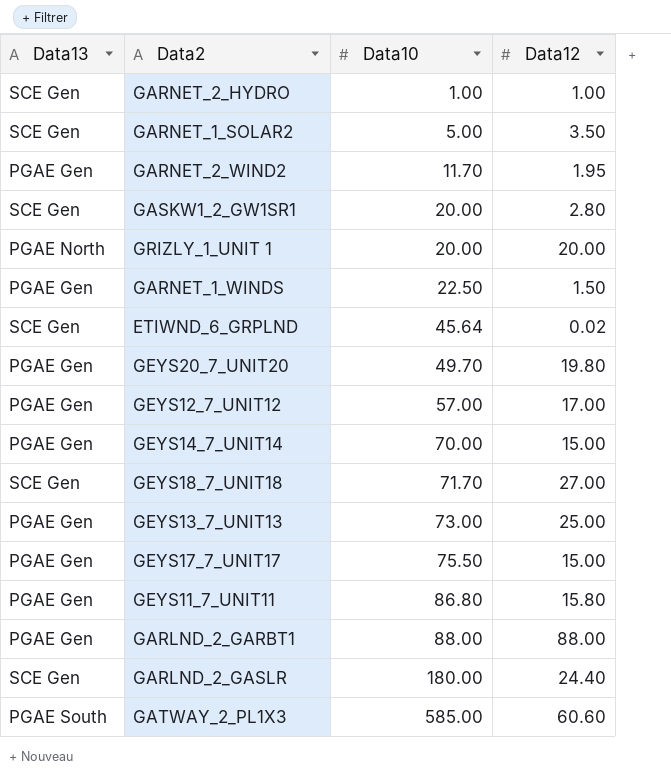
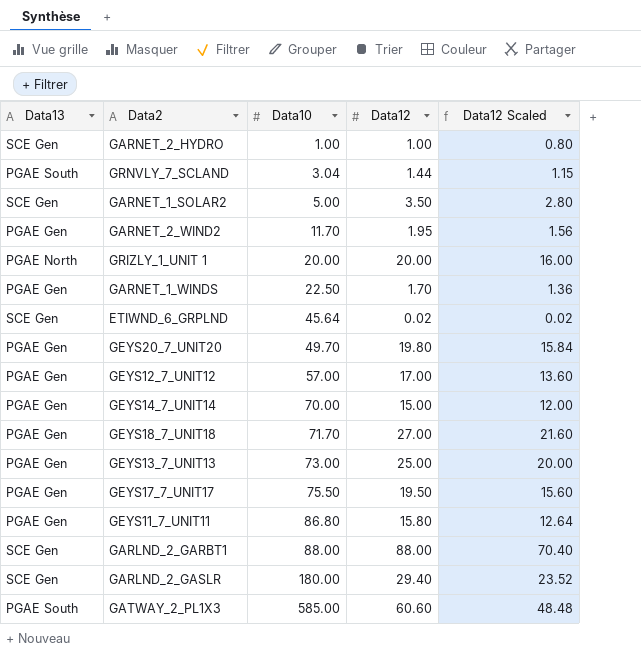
column Data12 Scaled | formula: none -> [Data12] * 0.8
row GASKW1_2_GW1SR1: SCE Gen | 20.00 | 2.80 -> none
row GRNVLY_7_SCLAND: none -> PGAE South | 3.04 | 1.44 | 1.15
GARNET_1_WINDS | Data12: 1.50 -> 1.70
GEYS18_7_UNIT18 | Data13: SCE Gen -> PGAE Gen
GEYS17_7_UNIT17 | Data12: 15.00 -> 19.50
GARLND_2_GARBT1 | Data13: PGAE Gen -> SCE Gen
GARLND_2_GASLR | Data12: 24.40 -> 29.40

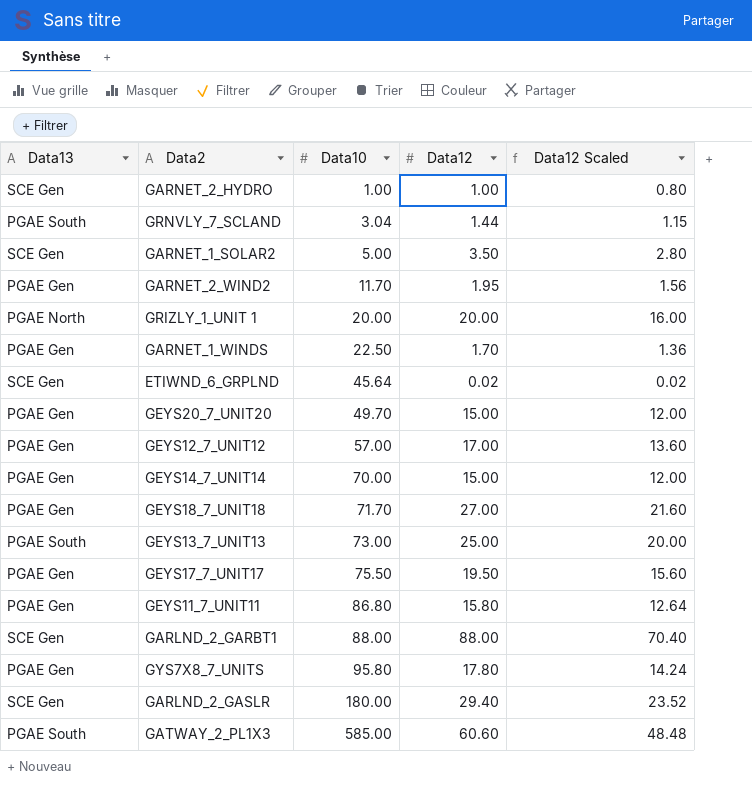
GEYS20_7_UNIT20 | Data12: 19.80 -> 15.00
GEYS20_7_UNIT20 | Data12 Scaled: 15.84 -> 12.00
GEYS13_7_UNIT13 | Data13: PGAE Gen -> PGAE South
row GYS7X8_7_UNITS: none -> PGAE Gen | 95.80 | 17.80 | 14.24

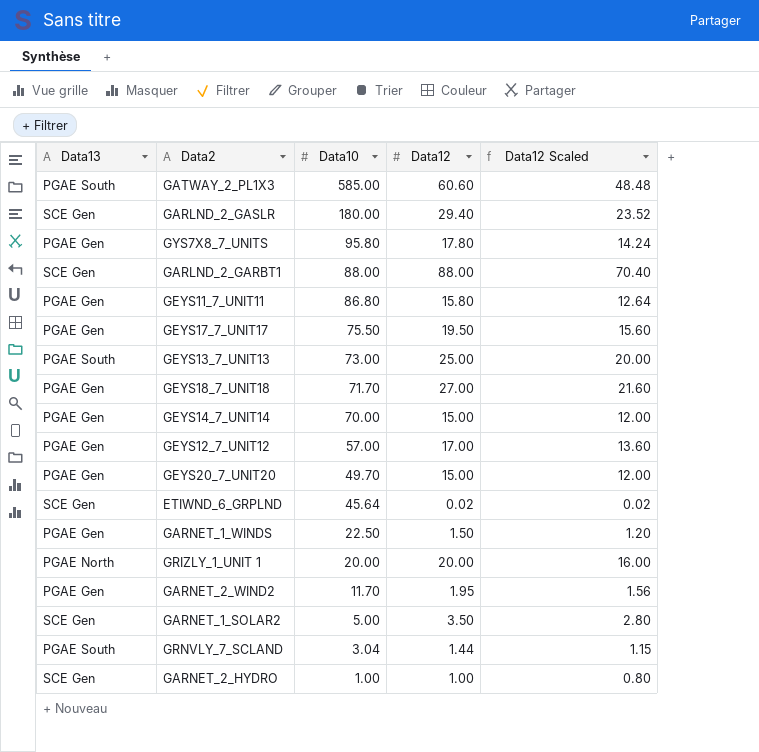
row order: Data10 ascending -> Data10 descending
GARNET_1_WINDS | Data12: 1.70 -> 1.50
GARNET_1_WINDS | Data12 Scaled: 1.36 -> 1.20

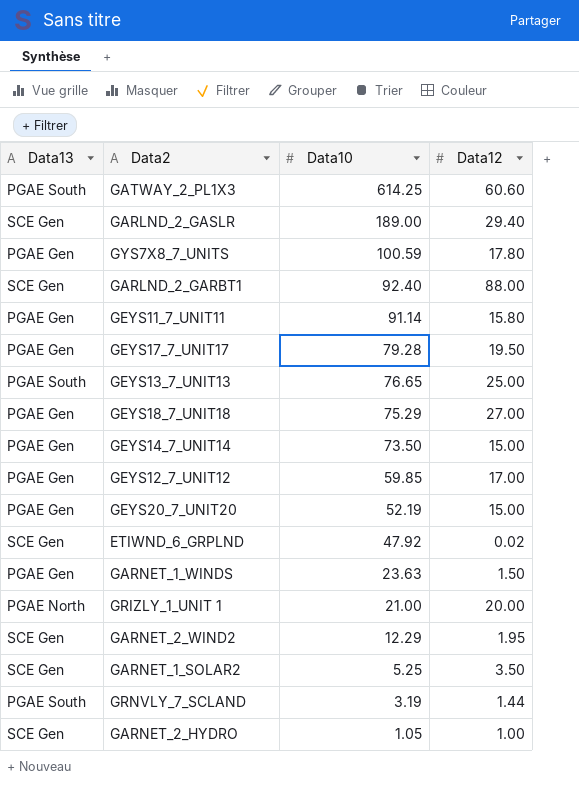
column Data12 Scaled | formula: [Data12] * 0.8 -> none
GATWAY_2_PL1X3 | Data10: 585.00 -> 614.25
GARLND_2_GASLR | Data10: 180.00 -> 189.00
GYS7X8_7_UNITS | Data10: 95.80 -> 100.59
GARLND_2_GARBT1 | Data10: 88.00 -> 92.40
GEYS11_7_UNIT11 | Data10: 86.80 -> 91.14
GEYS17_7_UNIT17 | Data10: 75.50 -> 79.28
GEYS13_7_UNIT13 | Data10: 73.00 -> 76.65
GEYS18_7_UNIT18 | Data10: 71.70 -> 75.29
GEYS14_7_UNIT14 | Data10: 70.00 -> 73.50
GEYS12_7_UNIT12 | Data10: 57.00 -> 59.85
GEYS20_7_UNIT20 | Data10: 49.70 -> 52.19
ETIWND_6_GRPLND | Data10: 45.64 -> 47.92
GARNET_1_WINDS | Data10: 22.50 -> 23.63
GRIZLY_1_UNIT 1 | Data10: 20.00 -> 21.00
GARNET_2_WIND2 | Data13: PGAE Gen -> SCE Gen
GARNET_2_WIND2 | Data10: 11.70 -> 12.29
GARNET_1_SOLAR2 | Data10: 5.00 -> 5.25
GRNVLY_7_SCLAND | Data10: 3.04 -> 3.19
GARNET_2_HYDRO | Data10: 1.00 -> 1.05

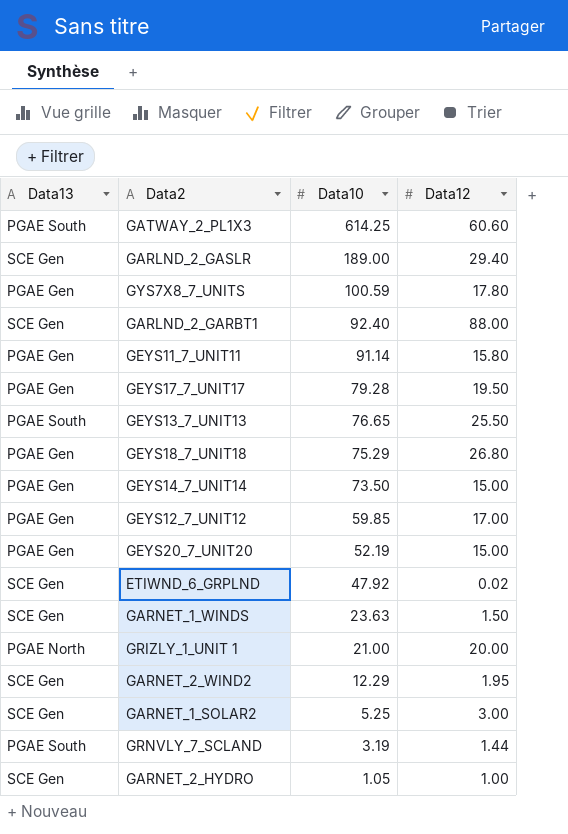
GEYS13_7_UNIT13 | Data12: 25.00 -> 25.50
GEYS18_7_UNIT18 | Data12: 27.00 -> 26.80
GARNET_1_WINDS | Data13: PGAE Gen -> SCE Gen
GARNET_1_SOLAR2 | Data12: 3.50 -> 3.00

